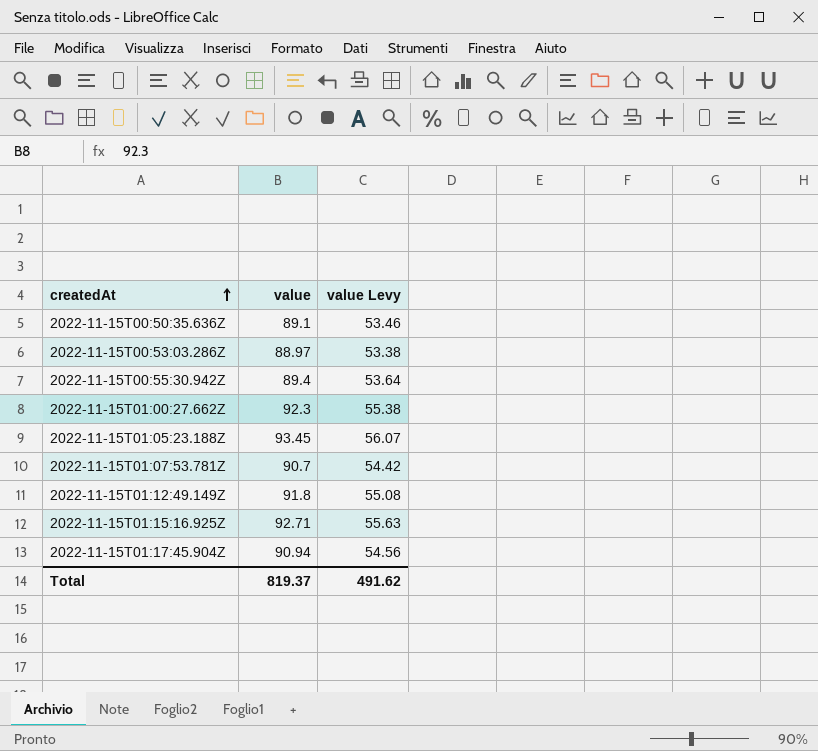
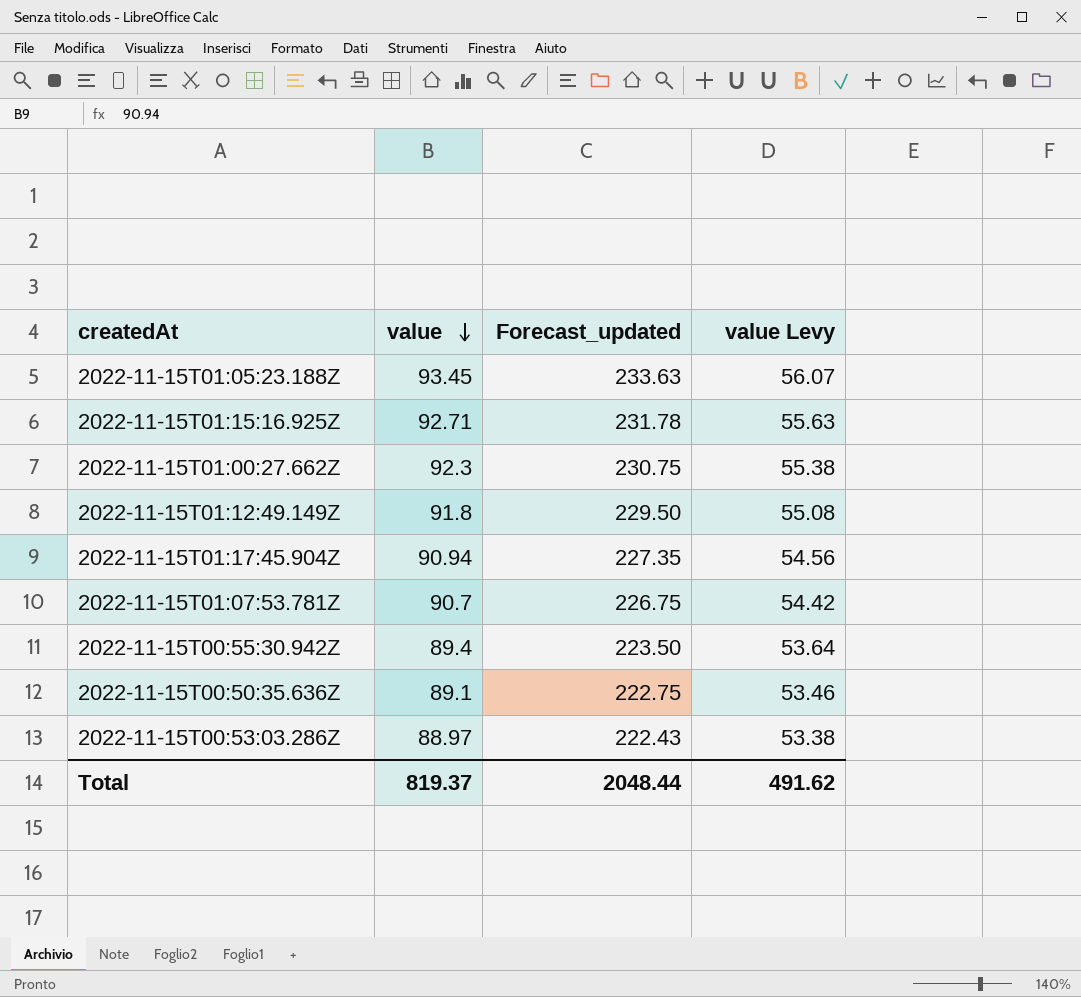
row order: createdAt ascending -> value descending
column Forecast_updated | formula: none -> [value] * 2.5

